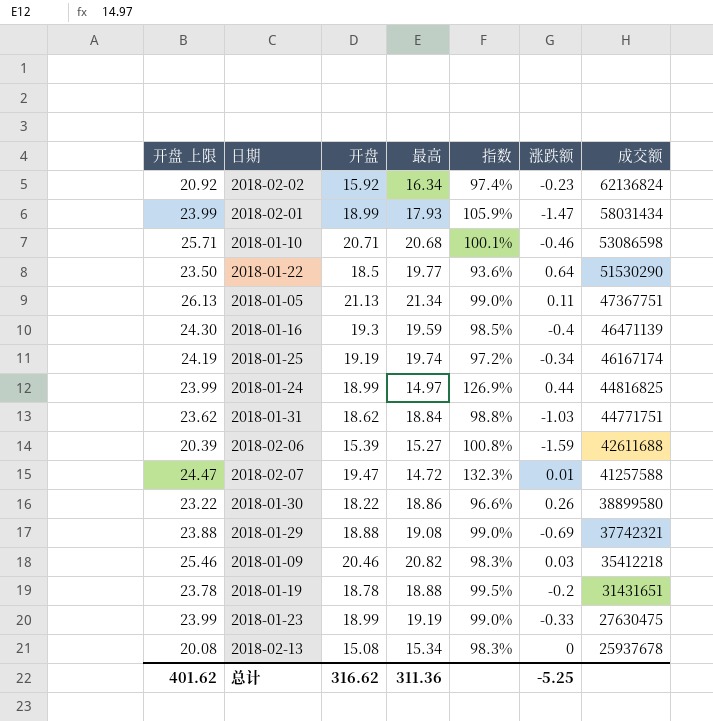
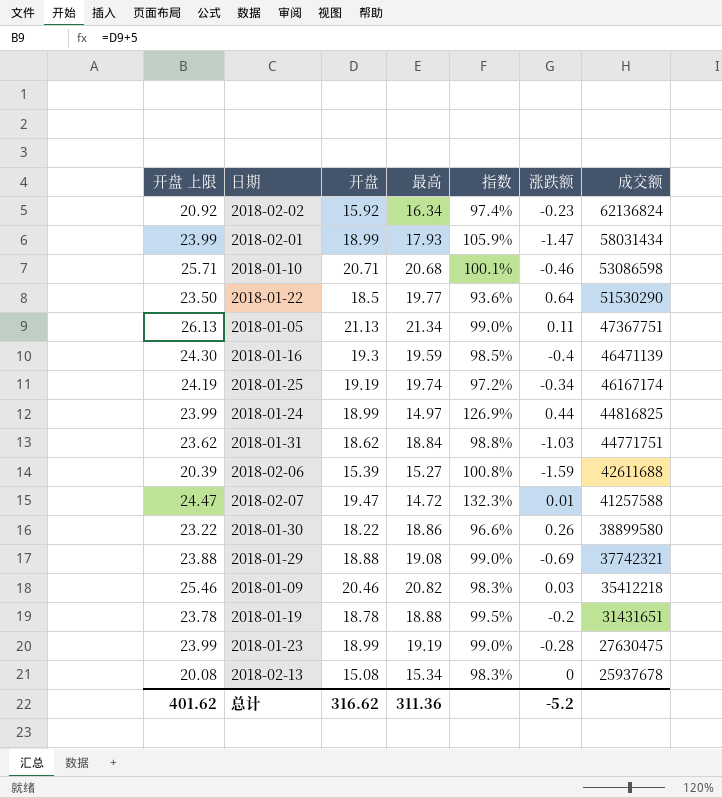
2018-01-23 | 涨跌额: -0.33 -> -0.28
总计 | 涨跌额: -5.25 -> -5.2

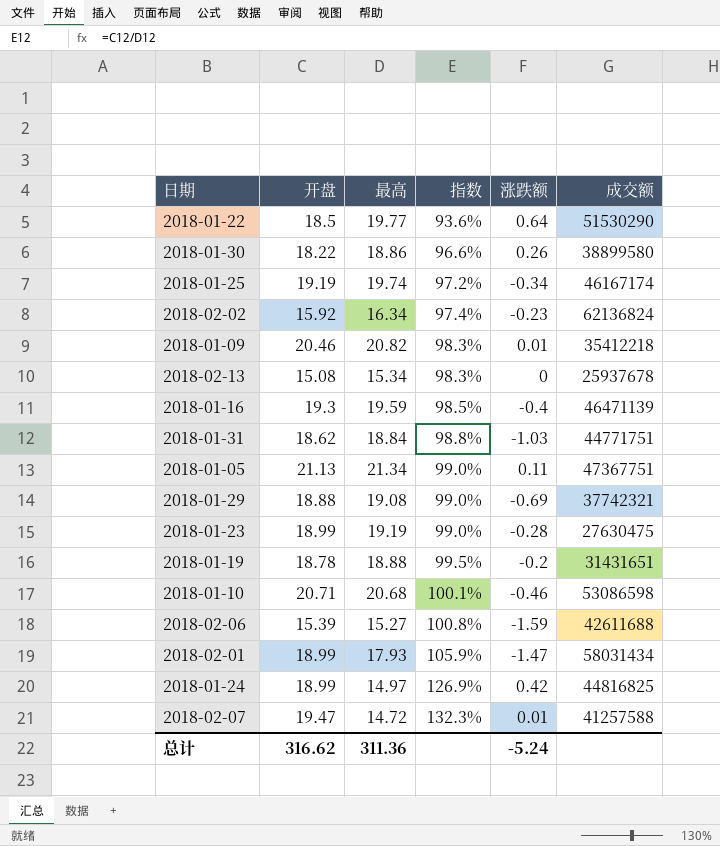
row order: 成交额 descending -> 指数 ascending
column 开盘 上限 | formula: [开盘] + 5 -> none
2018-01-09 | 涨跌额: 0.03 -> 0.01
2018-01-24 | 涨跌额: 0.44 -> 0.42
总计 | 涨跌额: -5.2 -> -5.24

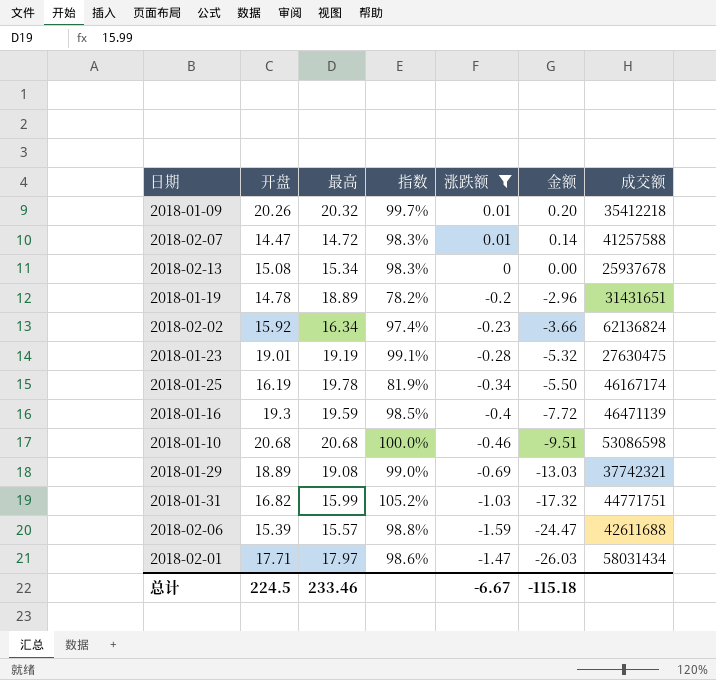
filter: none -> 涨跌额 <= 0.01
row order: 指数 ascending -> 金额 descending
column 金额 | formula: none -> [开盘] * [涨跌额]
2018-01-09 | 开盘: 20.46 -> 20.26
2018-01-09 | 最高: 20.82 -> 20.32
2018-01-09 | 指数: 98.3% -> 99.7%
2018-02-07 | 开盘: 19.47 -> 14.47
2018-02-07 | 指数: 132.3% -> 98.3%
2018-01-19 | 开盘: 18.78 -> 14.78
2018-01-19 | 最高: 18.88 -> 18.89
2018-01-19 | 指数: 99.5% -> 78.2%
2018-01-23 | 开盘: 18.99 -> 19.01
2018-01-23 | 指数: 99.0% -> 99.1%
2018-01-25 | 开盘: 19.19 -> 16.19
2018-01-25 | 最高: 19.74 -> 19.78
2018-01-25 | 指数: 97.2% -> 81.9%
2018-01-10 | 开盘: 20.71 -> 20.68
2018-01-10 | 指数: 100.1% -> 100.0%
2018-01-29 | 开盘: 18.88 -> 18.89
2018-01-31 | 开盘: 18.62 -> 16.82
2018-01-31 | 最高: 18.84 -> 15.99
2018-01-31 | 指数: 98.8% -> 105.2%
2018-02-06 | 最高: 15.27 -> 15.57
2018-02-06 | 指数: 100.8% -> 98.8%
2018-02-01 | 开盘: 18.99 -> 17.71
2018-02-01 | 最高: 17.93 -> 17.97
2018-02-01 | 指数: 105.9% -> 98.6%
总计 | 开盘: 316.62 -> 224.5
总计 | 最高: 311.36 -> 233.46
总计 | 涨跌额: -5.24 -> -6.67

